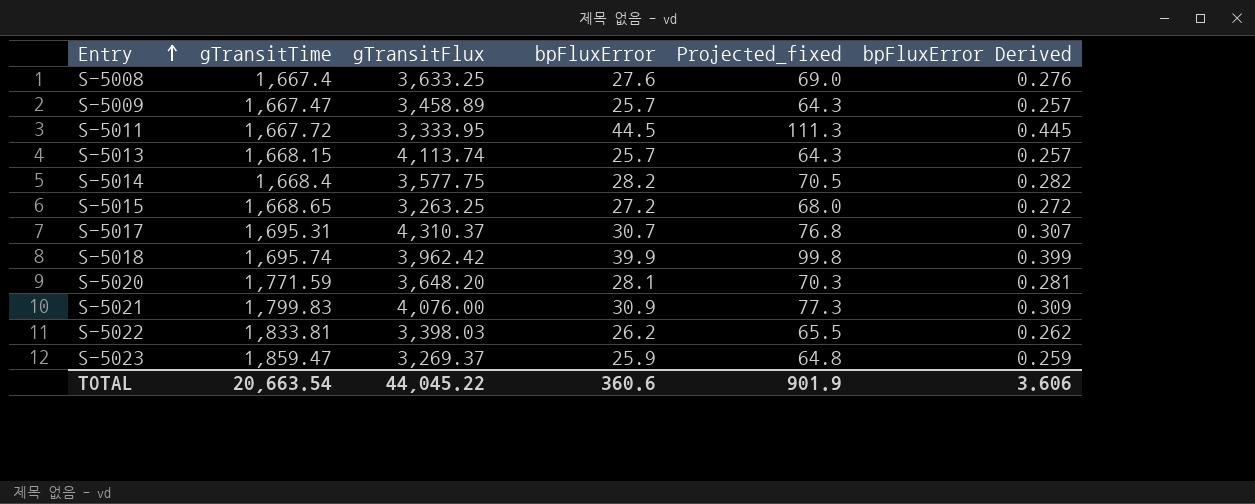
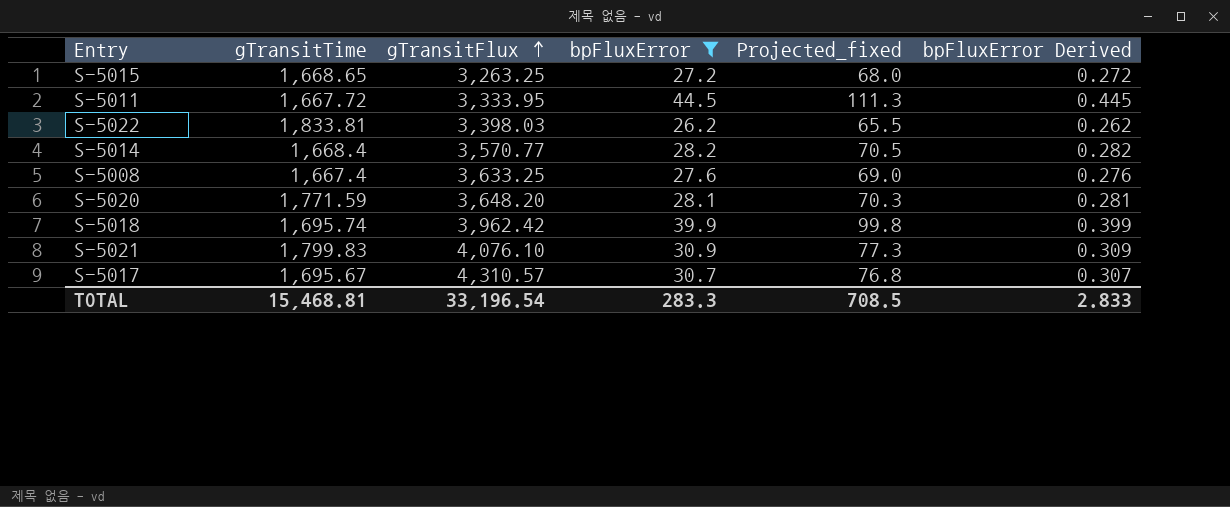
filter: none -> bpFluxError >= 26.2
row order: Entry ascending -> gTransitFlux ascending
S-5014 | gTransitFlux: 3,577.75 -> 3,570.77
S-5021 | gTransitFlux: 4,076.00 -> 4,076.10
S-5017 | gTransitTime: 1,695.31 -> 1,695.67
S-5017 | gTransitFlux: 4,310.37 -> 4,310.57
TOTAL | gTransitTime: 20,663.54 -> 15,468.81
TOTAL | gTransitFlux: 44,045.22 -> 33,196.54
TOTAL | bpFluxError: 360.6 -> 283.3
TOTAL | Projected_fixed: 901.9 -> 708.5
TOTAL | bpFluxError Derived: 3.606 -> 2.833

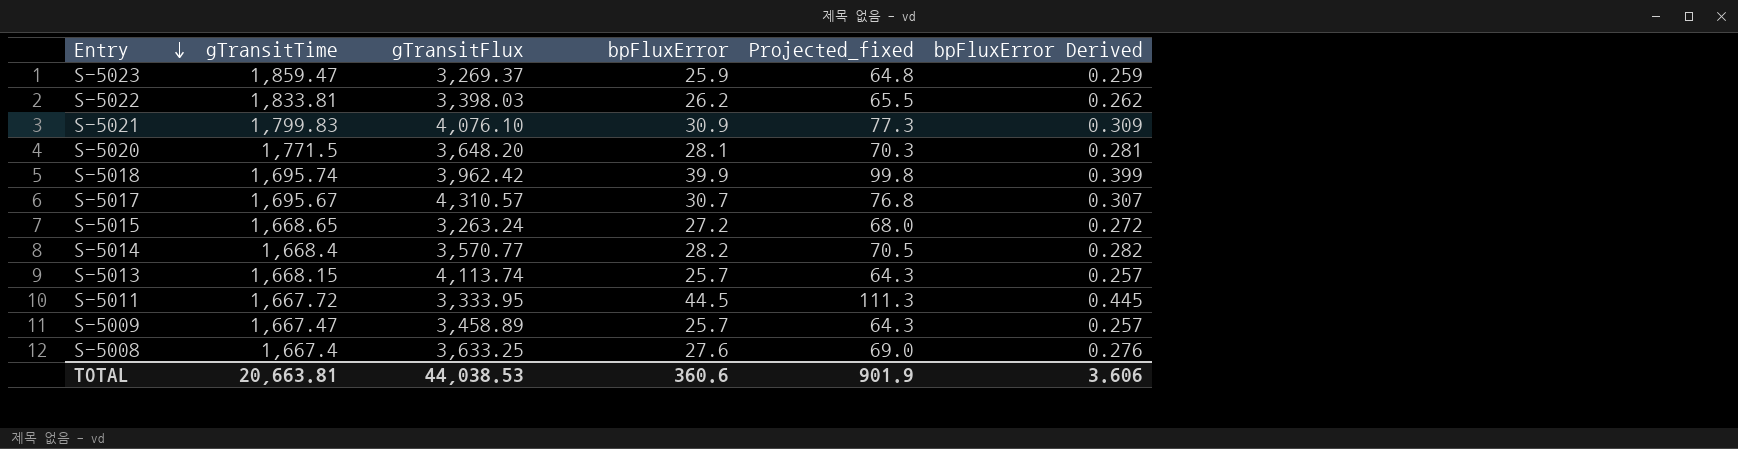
filter: bpFluxError >= 26.2 -> none
row order: gTransitFlux ascending -> Entry descending
S-5020 | gTransitTime: 1,771.59 -> 1,771.5
S-5015 | gTransitFlux: 3,263.25 -> 3,263.24
TOTAL | gTransitTime: 15,468.81 -> 20,663.81
TOTAL | gTransitFlux: 33,196.54 -> 44,038.53
TOTAL | bpFluxError: 283.3 -> 360.6
TOTAL | Projected_fixed: 708.5 -> 901.9
TOTAL | bpFluxError Derived: 2.833 -> 3.606

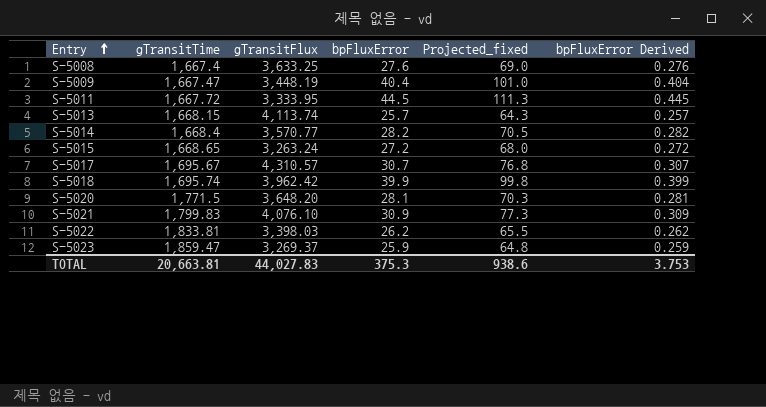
row order: Entry descending -> Entry ascending
S-5009 | gTransitFlux: 3,458.89 -> 3,448.19
S-5009 | bpFluxError: 25.7 -> 40.4
S-5009 | Projected_fixed: 64.3 -> 101.0
S-5009 | bpFluxError Derived: 0.257 -> 0.404
TOTAL | gTransitFlux: 44,038.53 -> 44,027.83
TOTAL | bpFluxError: 360.6 -> 375.3
TOTAL | Projected_fixed: 901.9 -> 938.6
TOTAL | bpFluxError Derived: 3.606 -> 3.753

